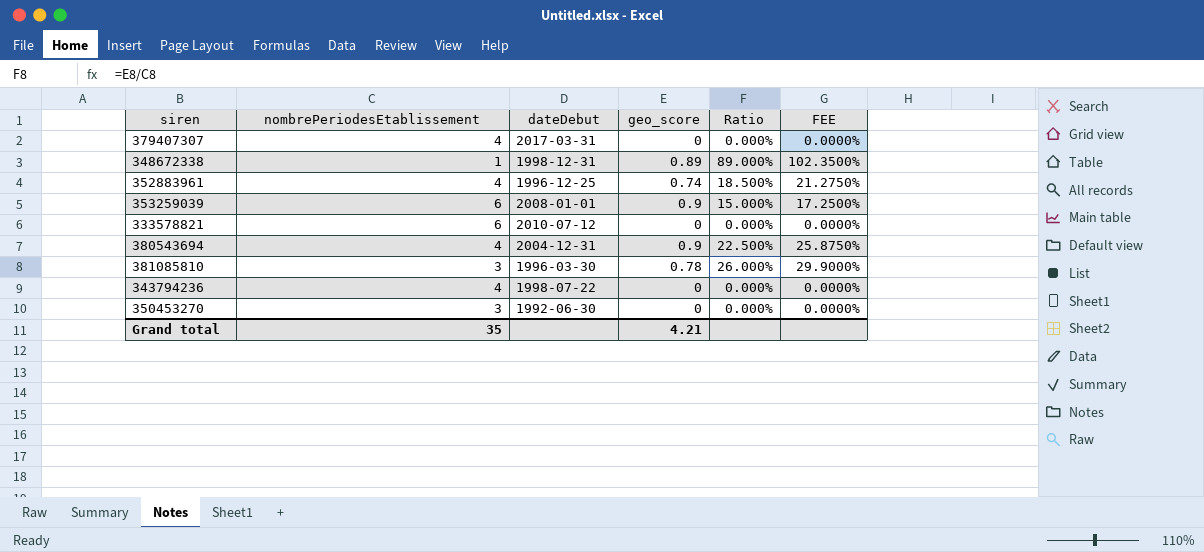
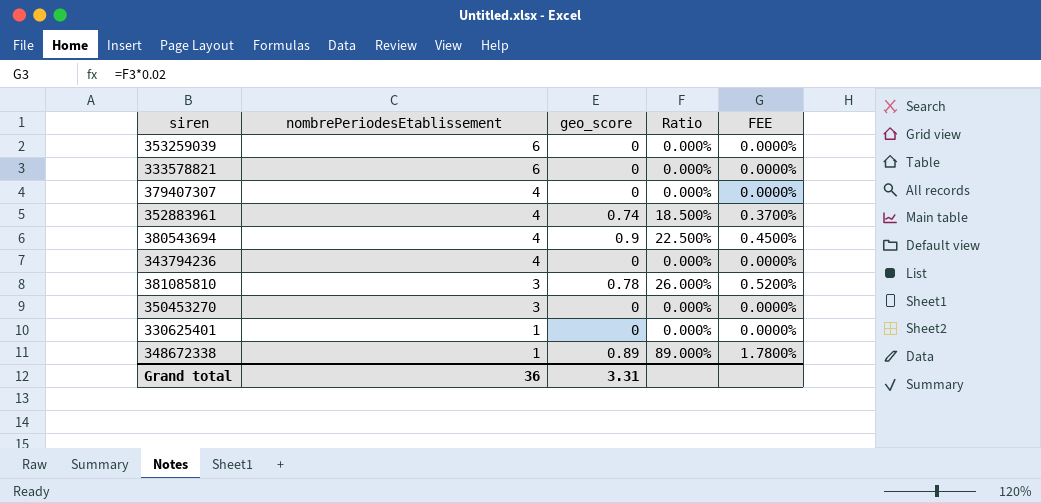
row order: none -> nombrePeriodesEtablissement descending
column dateDebut | position: 3 -> none
column FEE | formula: [Ratio] * 1.15 -> [Ratio] * 0.02
353259039 | geo_score: 0.9 -> 0
353259039 | Ratio: 15.000% -> 0.000%
row 330625401: none -> 1 | 0 | 0.000% | 0.0000%
Grand total | nombrePeriodesEtablissement: 35 -> 36
Grand total | geo_score: 4.21 -> 3.31

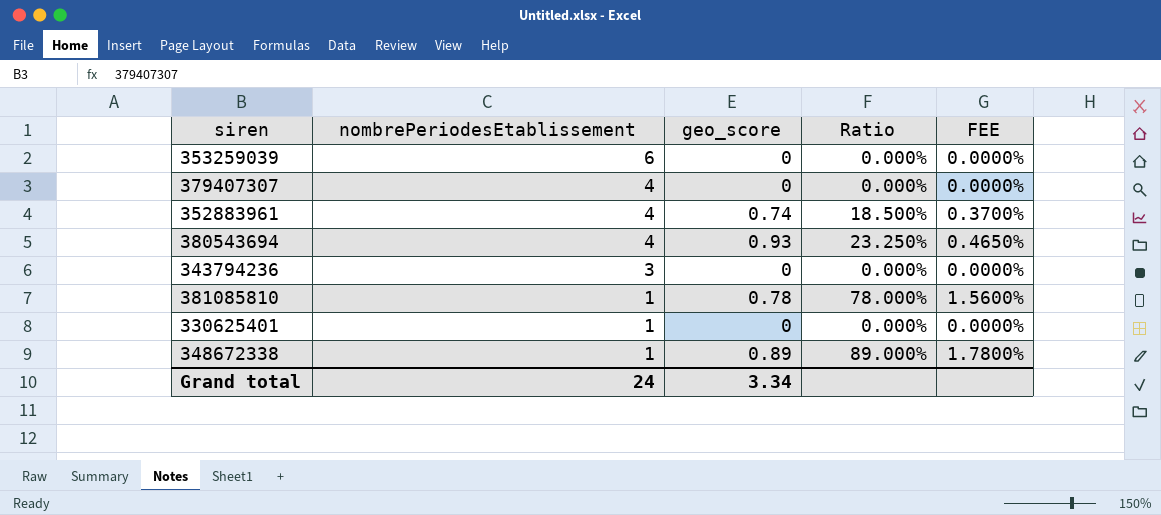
row 333578821: 6 | 0 | 0.000% | 0.0000% -> none
row 350453270: 3 | 0 | 0.000% | 0.0000% -> none
380543694 | geo_score: 0.9 -> 0.93
380543694 | Ratio: 22.500% -> 23.250%
380543694 | FEE: 0.4500% -> 0.4650%
343794236 | nombrePeriodesEtablissement: 4 -> 3
381085810 | nombrePeriodesEtablissement: 3 -> 1
381085810 | Ratio: 26.000% -> 78.000%
381085810 | FEE: 0.5200% -> 1.5600%
Grand total | nombrePeriodesEtablissement: 36 -> 24
Grand total | geo_score: 3.31 -> 3.34

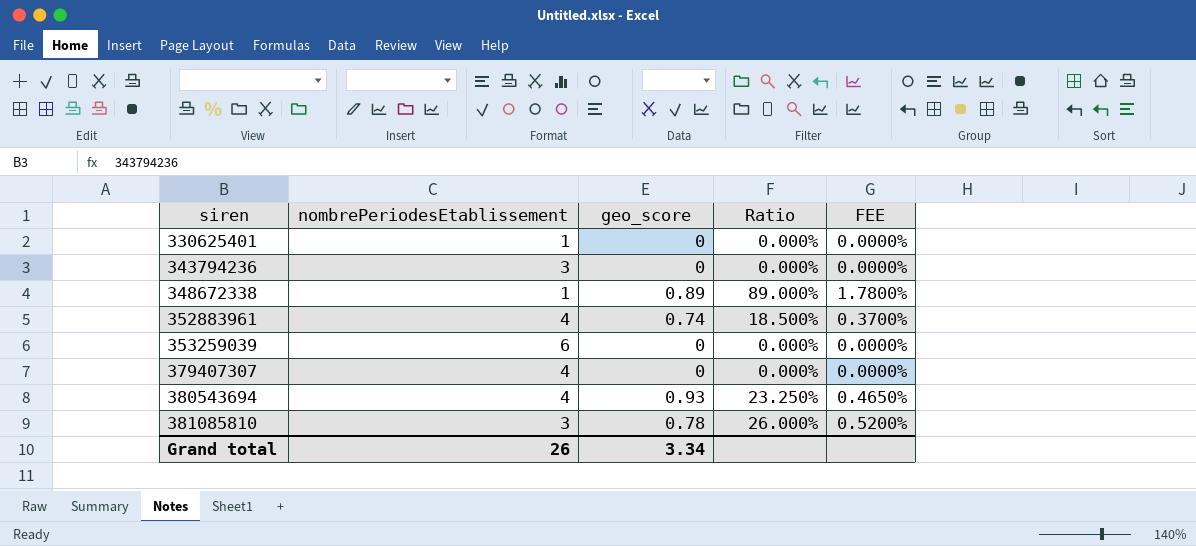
row order: nombrePeriodesEtablissement descending -> siren ascending
381085810 | nombrePeriodesEtablissement: 1 -> 3
381085810 | Ratio: 78.000% -> 26.000%
381085810 | FEE: 1.5600% -> 0.5200%
Grand total | nombrePeriodesEtablissement: 24 -> 26

